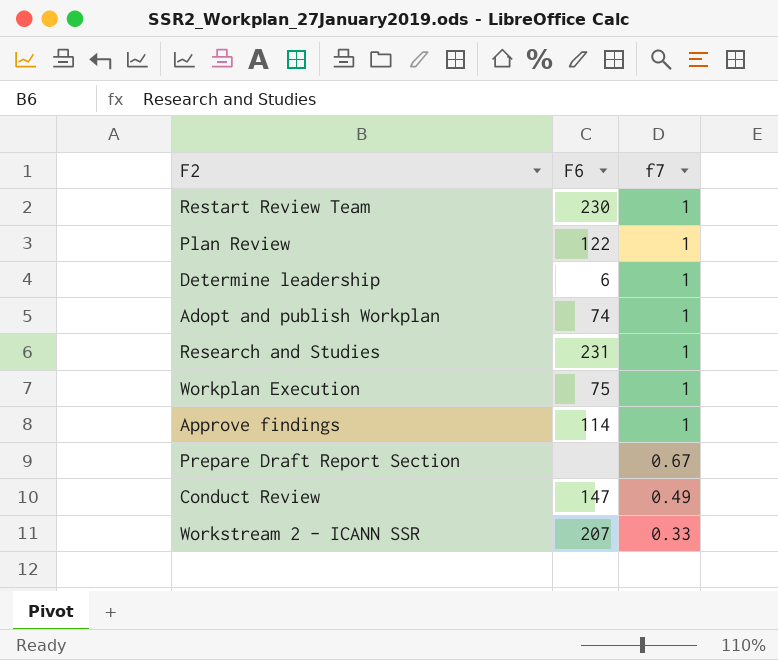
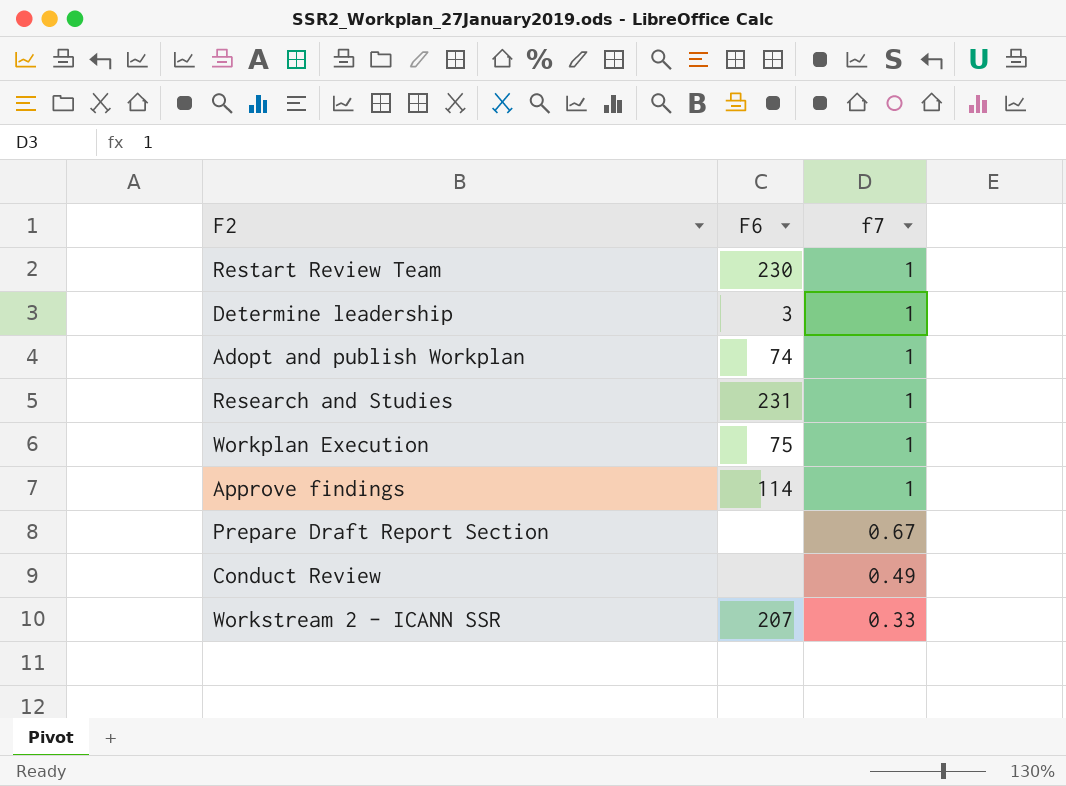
row Plan Review: 122 | 1 -> none
Determine leadership | F6: 6 -> 3
Conduct Review | F6: 147 -> none

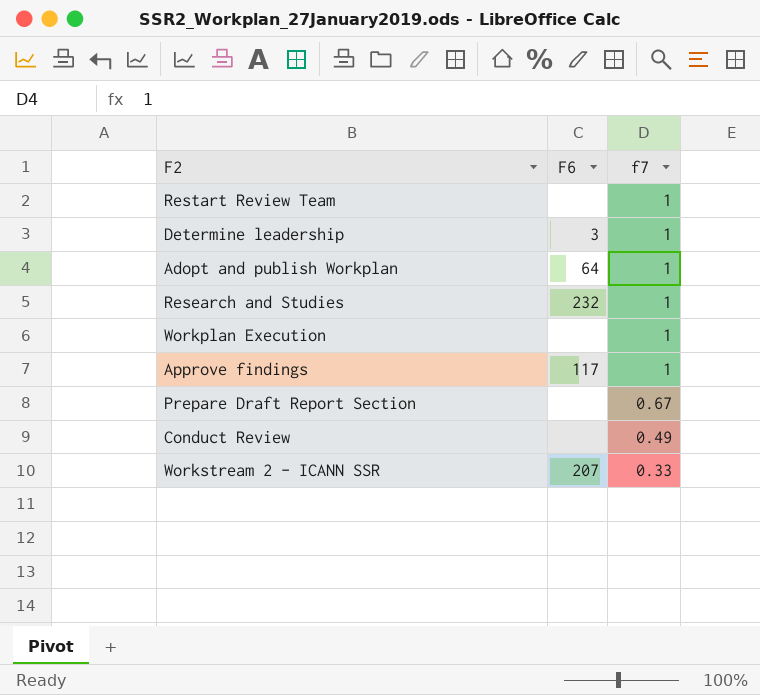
Restart Review Team | F6: 230 -> none
Adopt and publish Workplan | F6: 74 -> 64
Research and Studies | F6: 231 -> 232
Workplan Execution | F6: 75 -> none
Approve findings | F6: 114 -> 117

